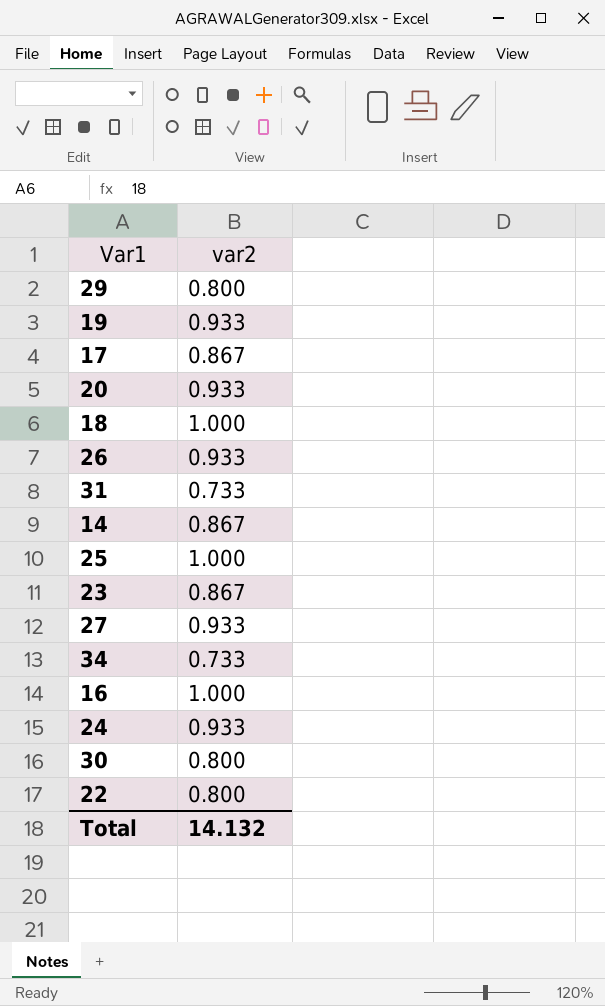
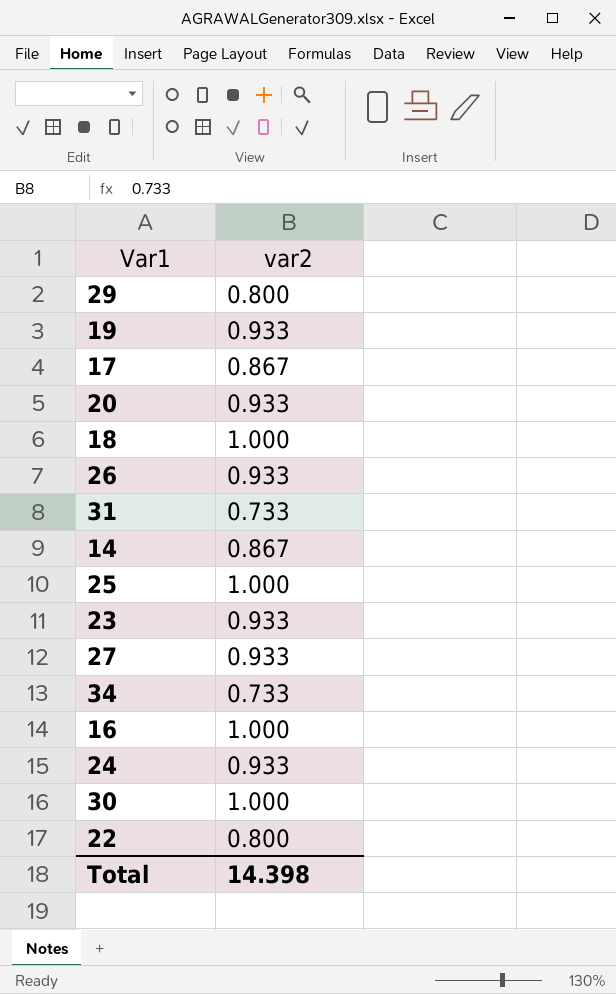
23 | var2: 0.867 -> 0.933
30 | var2: 0.800 -> 1.000
Total | var2: 14.132 -> 14.398

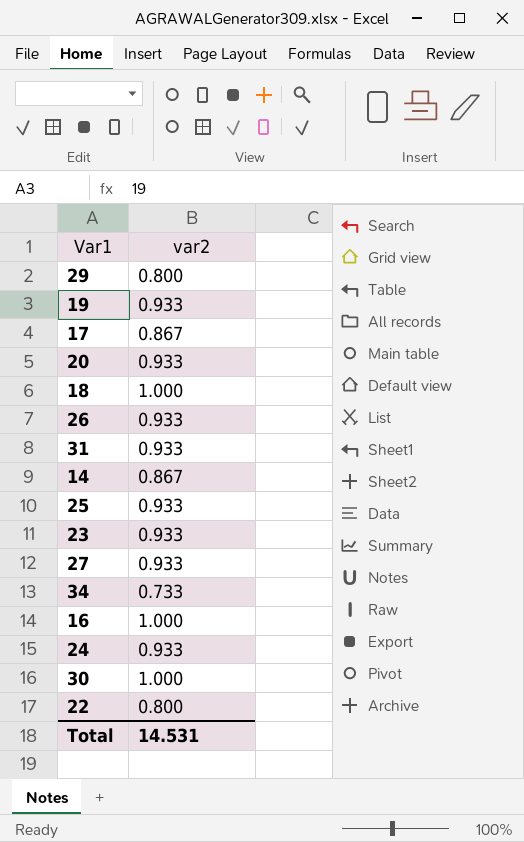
31 | var2: 0.733 -> 0.933
25 | var2: 1.000 -> 0.933
Total | var2: 14.398 -> 14.531

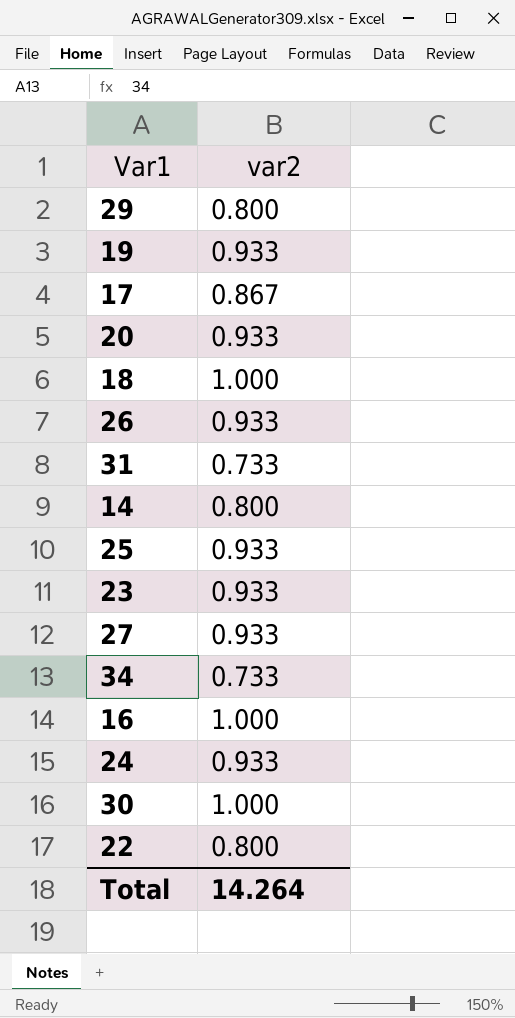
31 | var2: 0.933 -> 0.733
14 | var2: 0.867 -> 0.800
Total | var2: 14.531 -> 14.264

